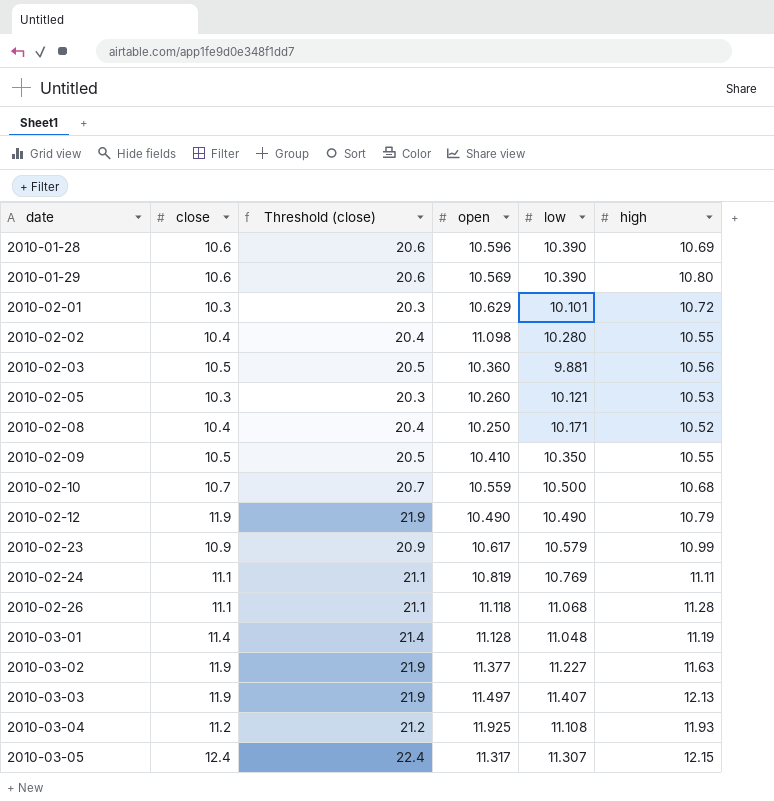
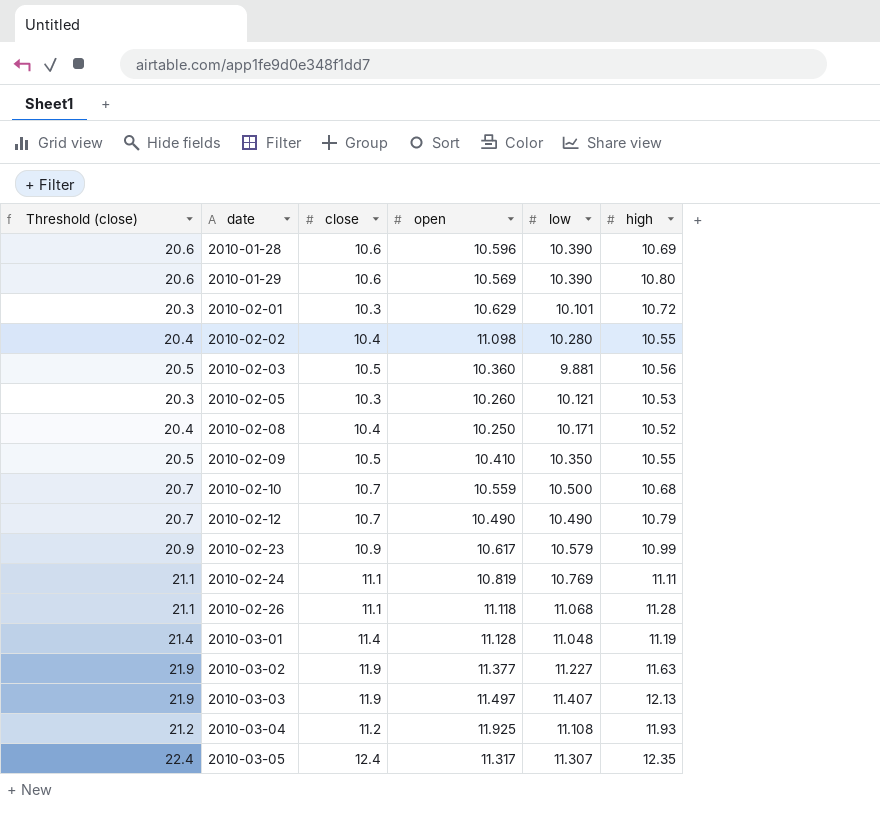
column Threshold (close) | position: 3 -> 1
2010-02-12 | Threshold (close): 21.9 -> 20.7
2010-02-12 | close: 11.9 -> 10.7
2010-03-05 | high: 12.15 -> 12.35

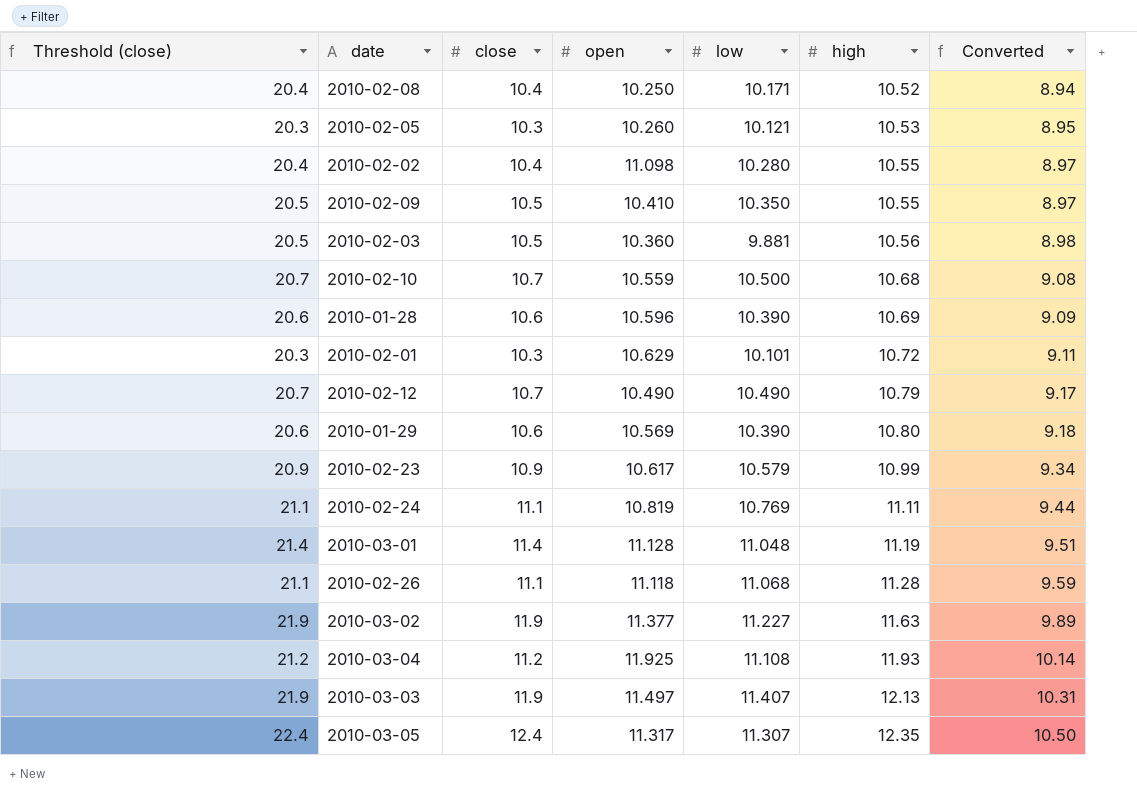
row order: date ascending -> high ascending
column Converted | formula: none -> [high] * 0.85

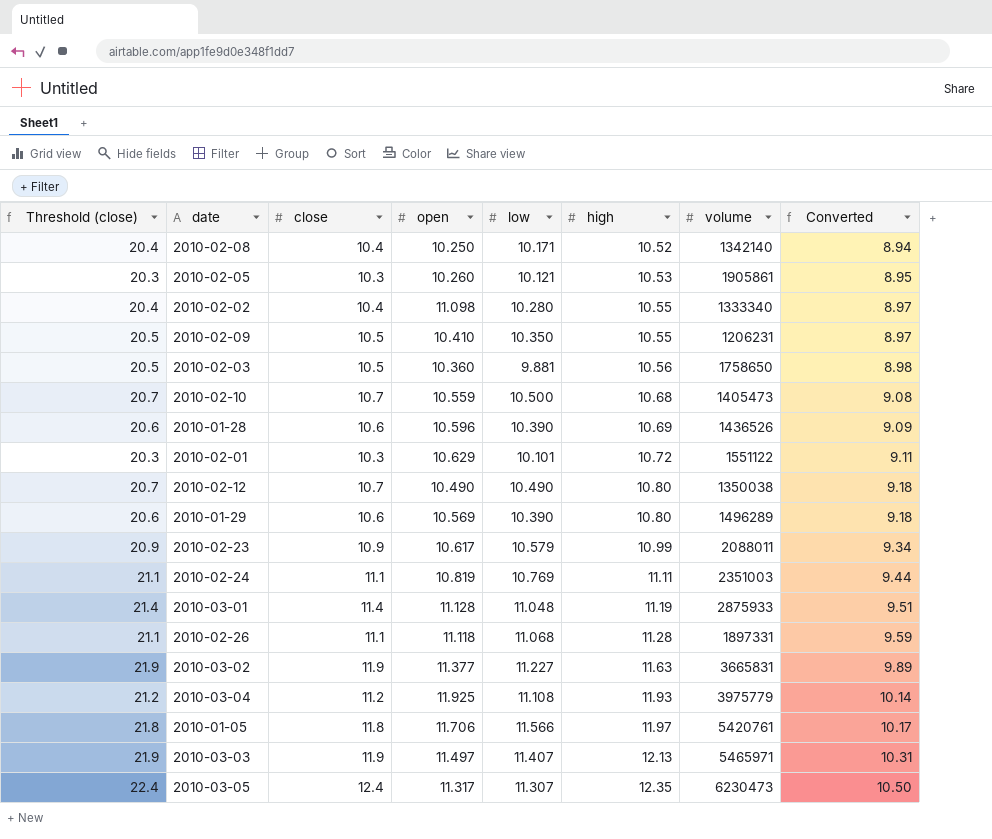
column volume | position: none -> 7
2010-02-12 | high: 10.79 -> 10.80
2010-02-12 | Converted: 9.17 -> 9.18
row 2010-01-05: none -> 21.8 | 11.8 | 11.706 | 11.566 | 11.97 | 5420761 | 10.17

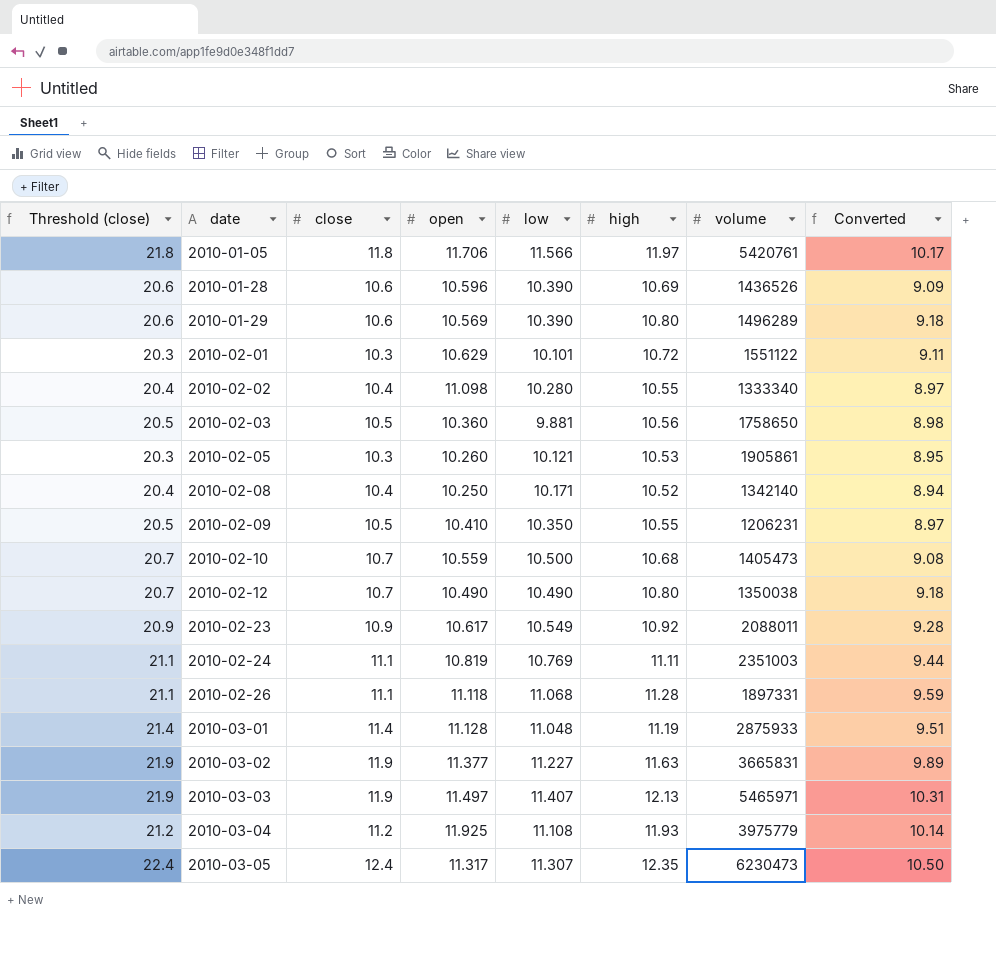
row order: high ascending -> date ascending
2010-02-23 | low: 10.579 -> 10.549
2010-02-23 | high: 10.99 -> 10.92
2010-02-23 | Converted: 9.34 -> 9.28

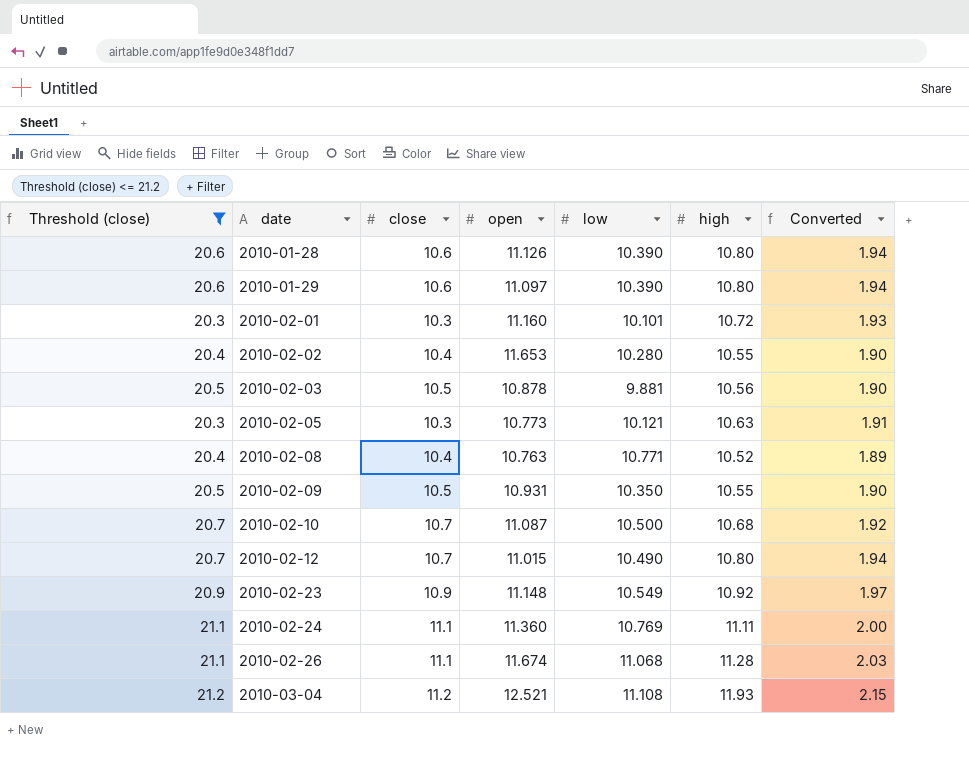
filter: none -> Threshold (close) <= 21.2
column volume | position: 7 -> none
column Converted | formula: [high] * 0.85 -> [high] * 0.18
2010-01-28 | open: 10.596 -> 11.126
2010-01-28 | high: 10.69 -> 10.80
2010-01-29 | open: 10.569 -> 11.097
2010-02-01 | open: 10.629 -> 11.160
2010-02-02 | open: 11.098 -> 11.653
2010-02-03 | open: 10.360 -> 10.878
2010-02-05 | open: 10.260 -> 10.773
2010-02-05 | high: 10.53 -> 10.63
2010-02-08 | open: 10.250 -> 10.763
2010-02-08 | low: 10.171 -> 10.771
2010-02-09 | open: 10.410 -> 10.931
2010-02-10 | open: 10.559 -> 11.087
2010-02-12 | open: 10.490 -> 11.015
2010-02-23 | open: 10.617 -> 11.148
2010-02-24 | open: 10.819 -> 11.360
2010-02-26 | open: 11.118 -> 11.674
2010-03-04 | open: 11.925 -> 12.521

